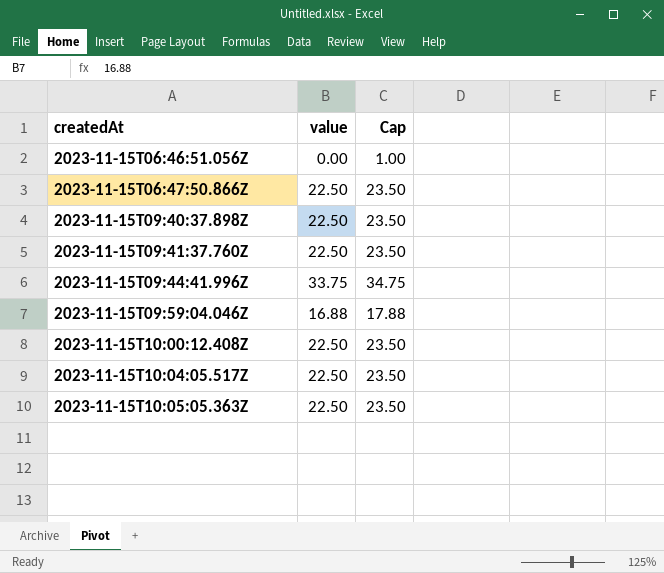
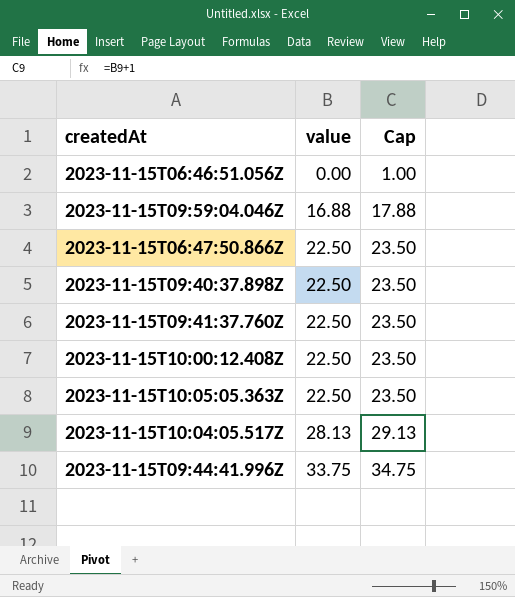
row order: createdAt ascending -> value ascending
2023-11-15T10:04:05.517Z | value: 22.50 -> 28.13
2023-11-15T10:04:05.517Z | Cap: 23.50 -> 29.13

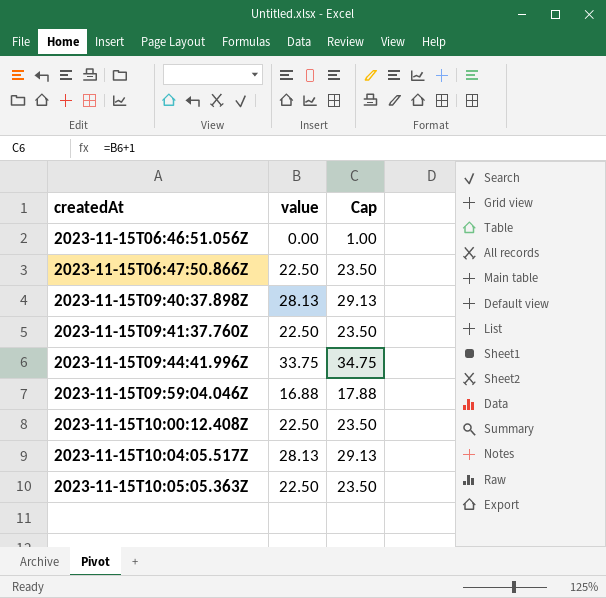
row order: value ascending -> createdAt ascending
2023-11-15T09:40:37.898Z | value: 22.50 -> 28.13
2023-11-15T09:40:37.898Z | Cap: 23.50 -> 29.13

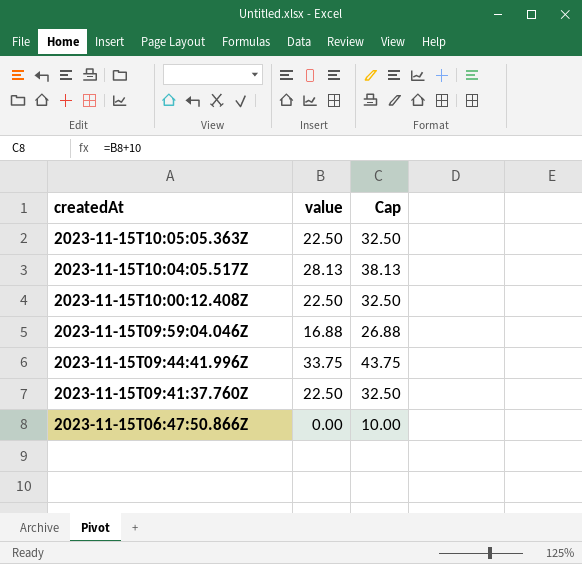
row order: createdAt ascending -> createdAt descending
column Cap | formula: [value] + 1 -> [value] + 10
row 2023-11-15T06:46:51.056Z: 0.00 | 1.00 -> none
row 2023-11-15T09:40:37.898Z: 28.13 | 29.13 -> none
2023-11-15T06:47:50.866Z | value: 22.50 -> 0.00

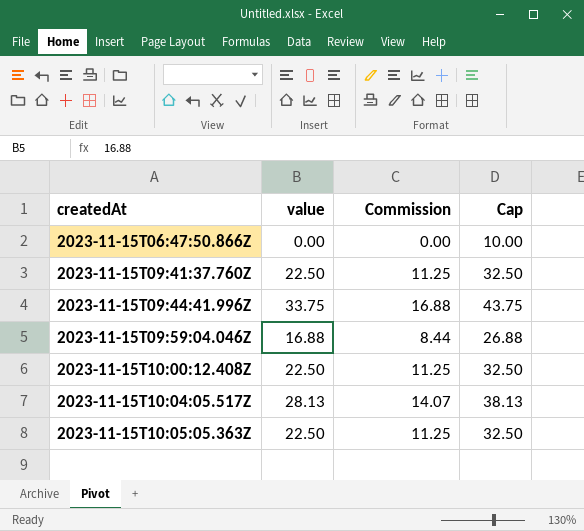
row order: createdAt descending -> createdAt ascending
column Commission | formula: none -> [value] * 0.5

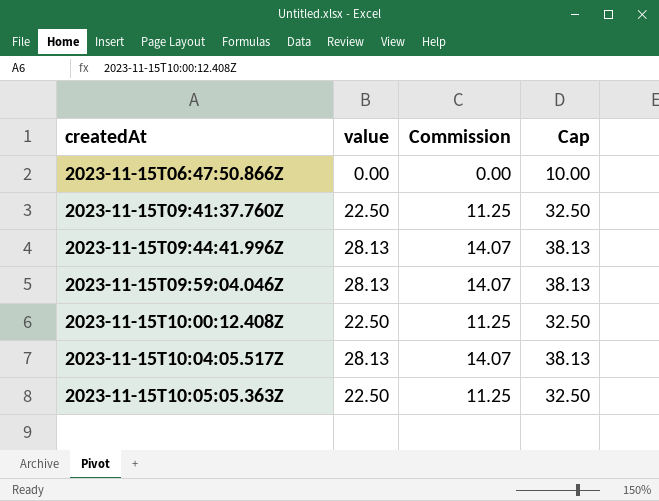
2023-11-15T09:44:41.996Z | value: 33.75 -> 28.13
2023-11-15T09:44:41.996Z | Commission: 16.88 -> 14.07
2023-11-15T09:44:41.996Z | Cap: 43.75 -> 38.13
2023-11-15T09:59:04.046Z | value: 16.88 -> 28.13
2023-11-15T09:59:04.046Z | Commission: 8.44 -> 14.07
2023-11-15T09:59:04.046Z | Cap: 26.88 -> 38.13

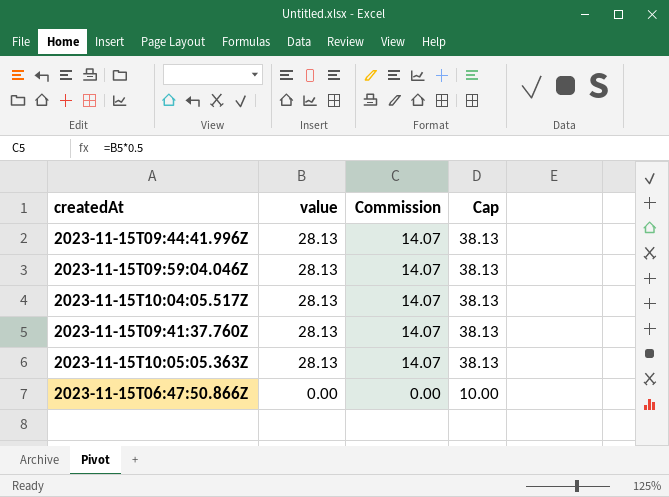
row order: createdAt ascending -> value descending
row 2023-11-15T10:00:12.408Z: 22.50 | 11.25 | 32.50 -> none
2023-11-15T09:41:37.760Z | value: 22.50 -> 28.13
2023-11-15T09:41:37.760Z | Commission: 11.25 -> 14.07
2023-11-15T09:41:37.760Z | Cap: 32.50 -> 38.13
2023-11-15T10:05:05.363Z | value: 22.50 -> 28.13
2023-11-15T10:05:05.363Z | Commission: 11.25 -> 14.07
2023-11-15T10:05:05.363Z | Cap: 32.50 -> 38.13

